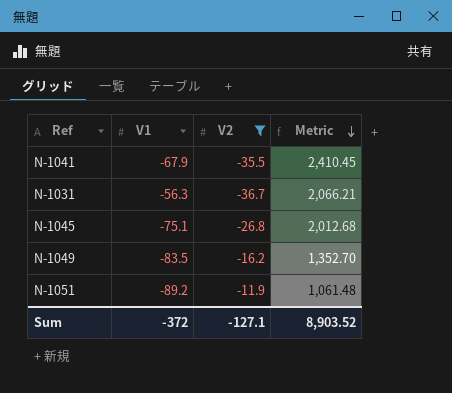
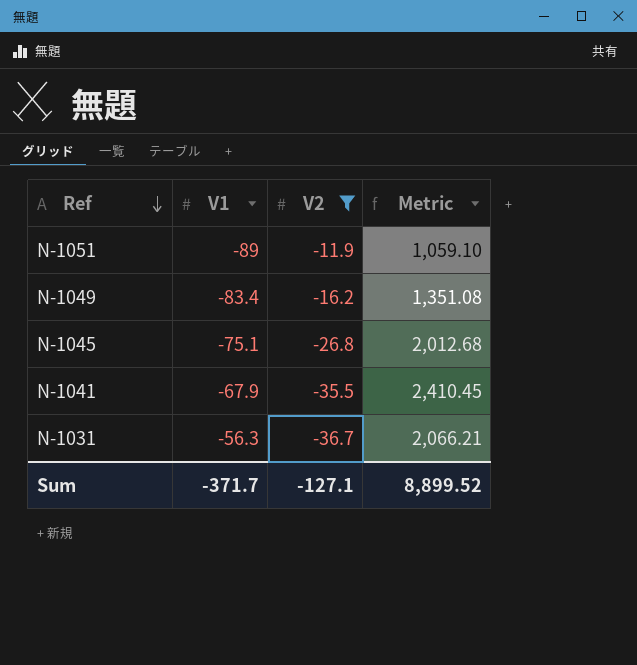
row order: Metric descending -> Ref descending
N-1051 | V1: -89.2 -> -89
N-1051 | Metric: 1,061.48 -> 1,059.10
N-1049 | V1: -83.5 -> -83.4
N-1049 | Metric: 1,352.70 -> 1,351.08
Sum | V1: -372 -> -371.7
Sum | Metric: 8,903.52 -> 8,899.52

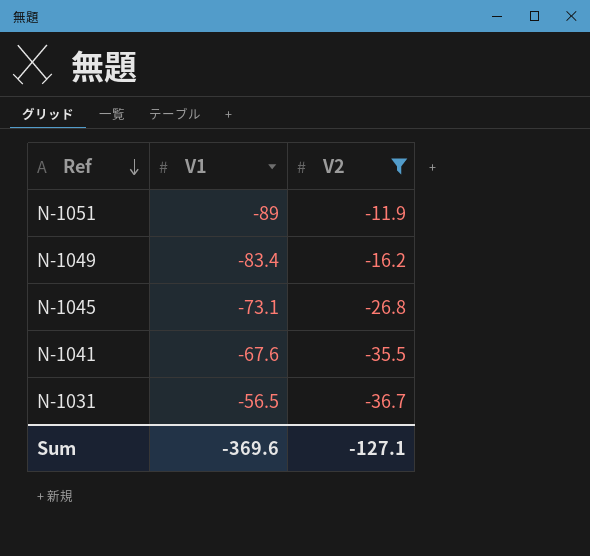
column Metric | formula: [V1] * [V2] -> none
N-1045 | V1: -75.1 -> -73.1
N-1041 | V1: -67.9 -> -67.6
N-1031 | V1: -56.3 -> -56.5
Sum | V1: -371.7 -> -369.6

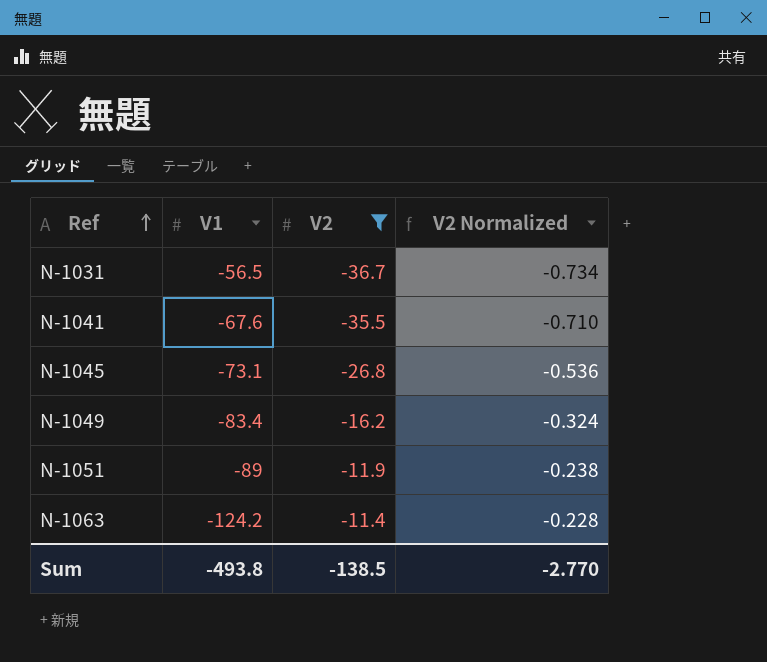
row order: Ref descending -> Ref ascending
column V2 Normalized | formula: none -> [V2] * 0.02
row N-1063: none -> -124.2 | -11.4 | -0.228
Sum | V1: -369.6 -> -493.8
Sum | V2: -127.1 -> -138.5

